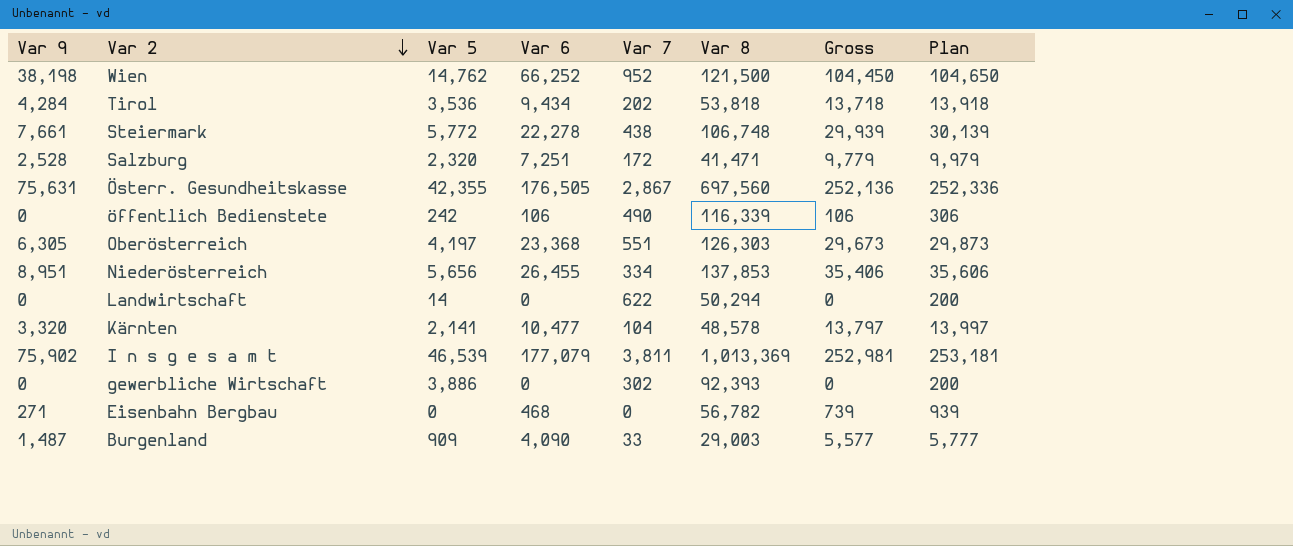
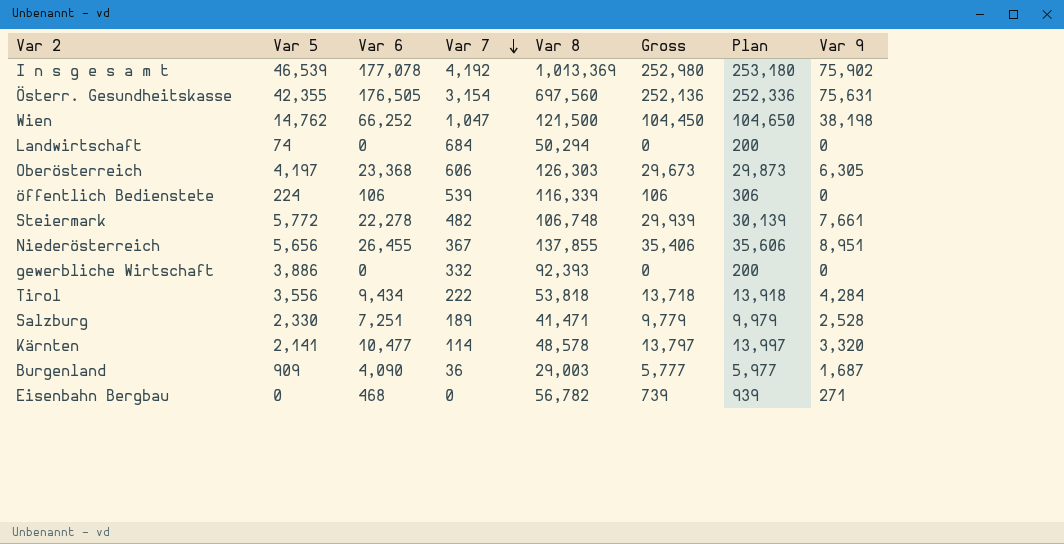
row order: Var 2 descending -> Var 7 descending
column Var 9 | position: 1 -> 8
I n s g e s a m t | Var 6: 177,079 -> 177,078
I n s g e s a m t | Var 7: 3,811 -> 4,192
I n s g e s a m t | Gross: 252,981 -> 252,980
I n s g e s a m t | Plan: 253,181 -> 253,180
Österr. Gesundheitskasse | Var 7: 2,867 -> 3,154
Wien | Var 7: 952 -> 1,047
Landwirtschaft | Var 5: 14 -> 74
Landwirtschaft | Var 7: 622 -> 684
Oberösterreich | Var 7: 551 -> 606
öffentlich Bedienstete | Var 5: 242 -> 224
öffentlich Bedienstete | Var 7: 490 -> 539
Steiermark | Var 7: 438 -> 482
Niederösterreich | Var 7: 334 -> 367
Niederösterreich | Var 8: 137,853 -> 137,855
gewerbliche Wirtschaft | Var 7: 302 -> 332
Tirol | Var 5: 3,536 -> 3,556
Tirol | Var 7: 202 -> 222
Salzburg | Var 5: 2,320 -> 2,330
Salzburg | Var 7: 172 -> 189
Kärnten | Var 7: 104 -> 114
Burgenland | Var 7: 33 -> 36
Burgenland | Gross: 5,577 -> 5,777
Burgenland | Plan: 5,777 -> 5,977
Burgenland | Var 9: 1,487 -> 1,687

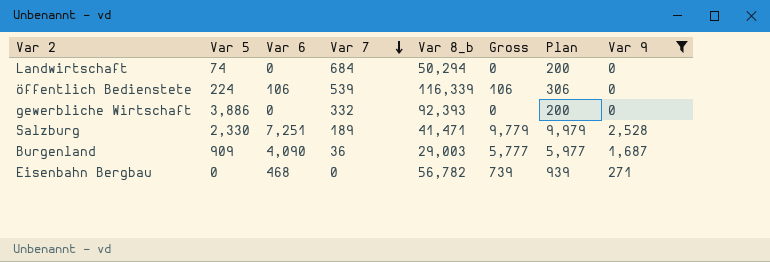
filter: none -> Var 9 <= 2,528
column name: Var 8 -> Var 8_b

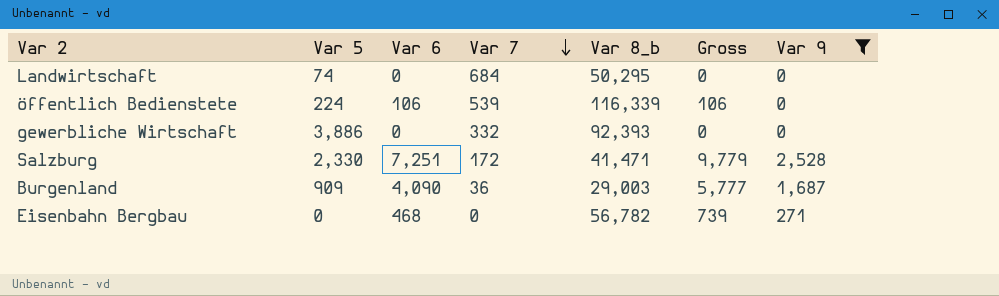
column Plan | formula: [Gross] + 200 -> none
Landwirtschaft | Var 8_b: 50,294 -> 50,295
Salzburg | Var 7: 189 -> 172

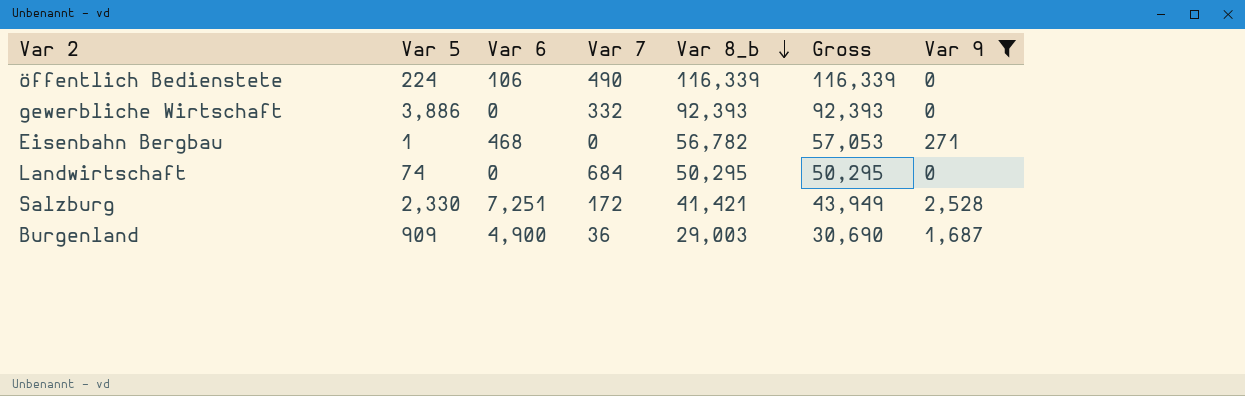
row order: Var 7 descending -> Var 8_b descending
column Gross | formula: [Var 6] + [Var 9] -> [Var 8_b] + [Var 9]
öffentlich Bedienstete | Var 7: 539 -> 490
Eisenbahn Bergbau | Var 5: 0 -> 1
Salzburg | Var 8_b: 41,471 -> 41,421
Burgenland | Var 6: 4,090 -> 4,900

